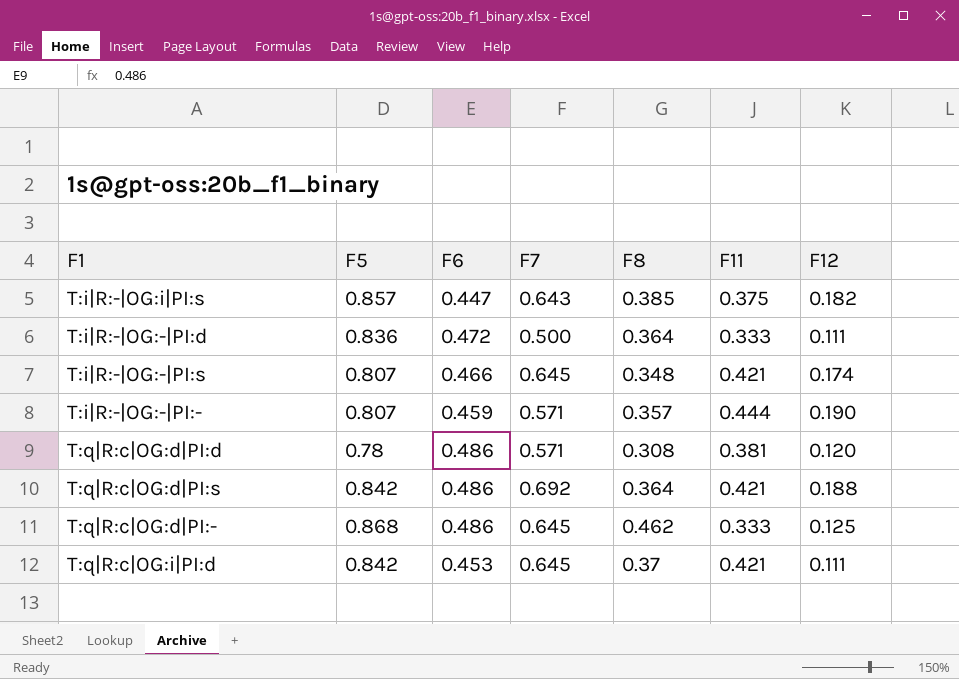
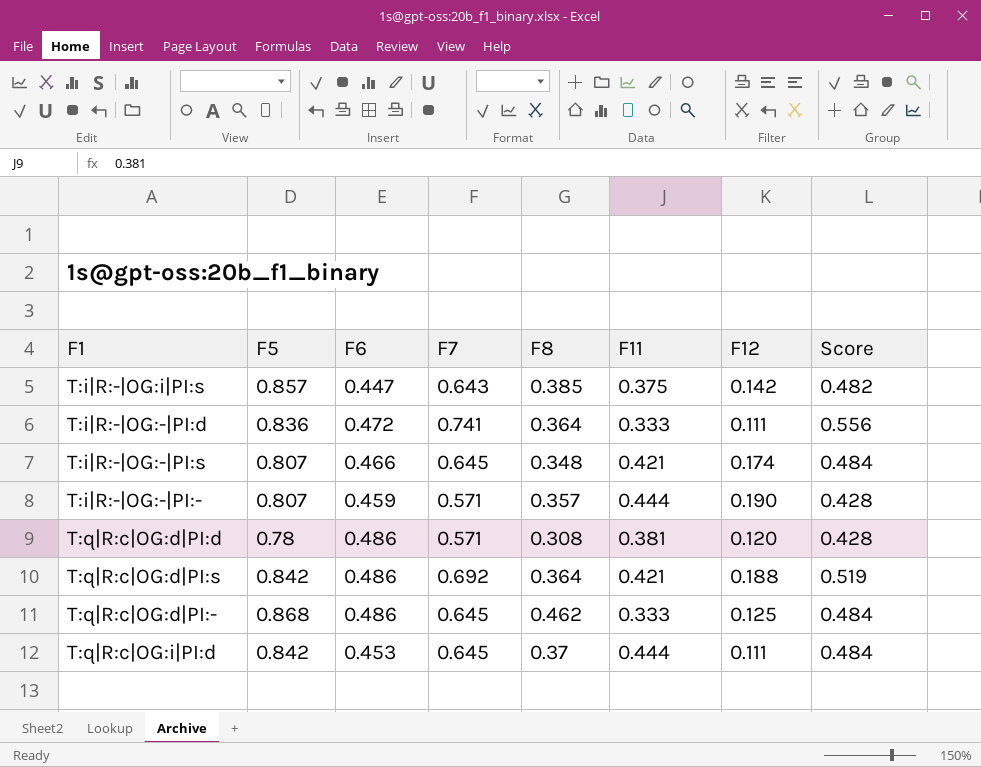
column Score | formula: none -> [F7] * 0.75
T:i|R:-|OG:i|PI:s | F12: 0.182 -> 0.142
T:i|R:-|OG:-|PI:d | F7: 0.500 -> 0.741
T:q|R:c|OG:i|PI:d | F11: 0.421 -> 0.444

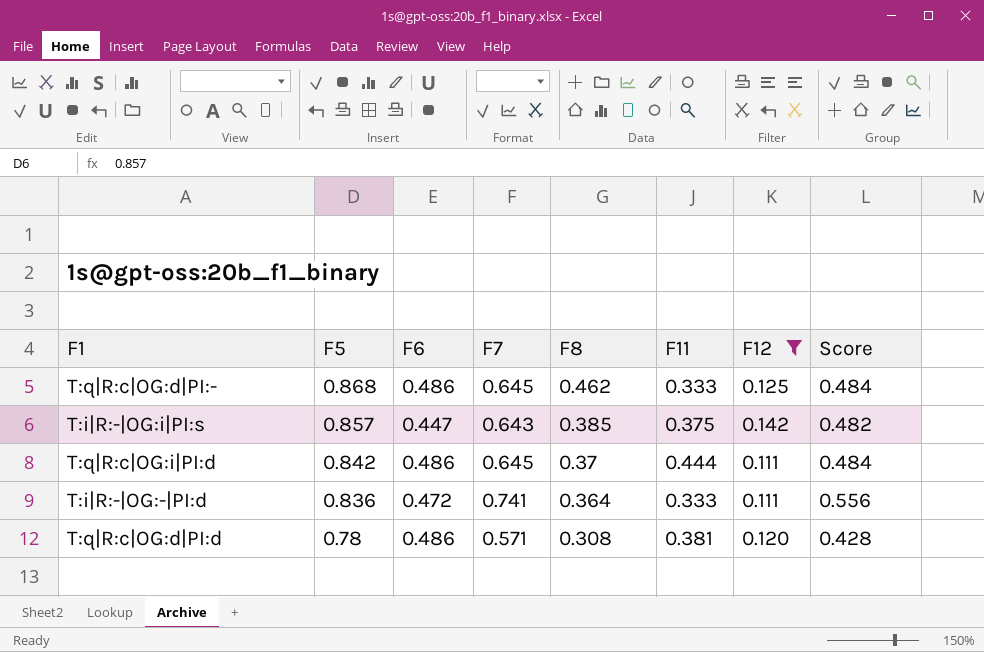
filter: none -> F12 <= 0.142
row order: none -> F5 descending
T:q|R:c|OG:i|PI:d | F6: 0.453 -> 0.486

